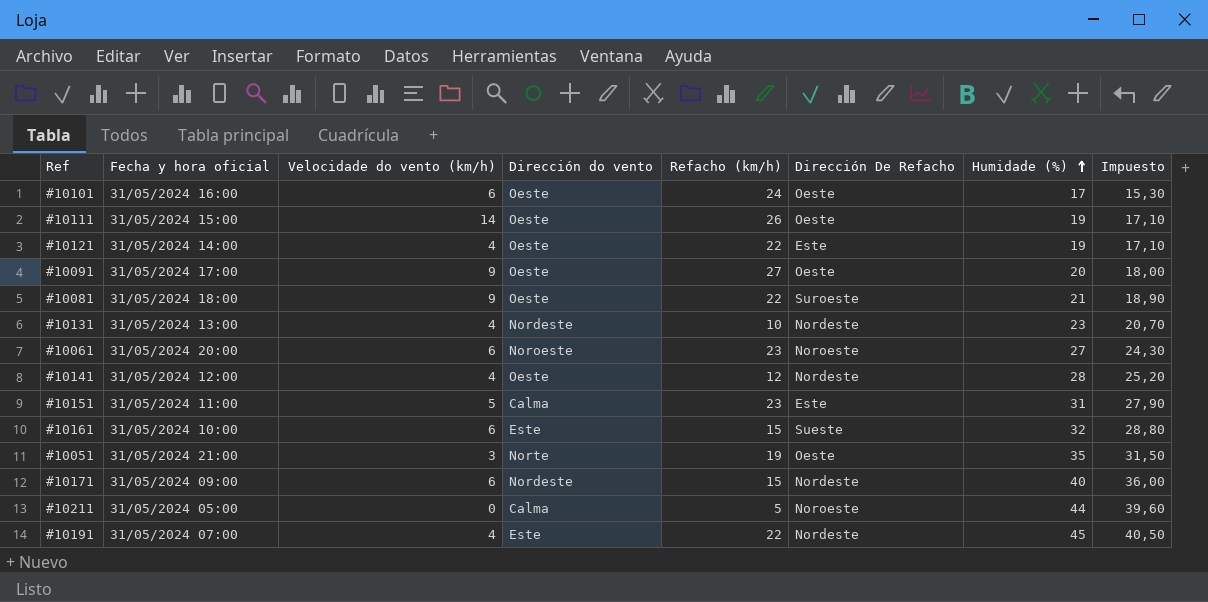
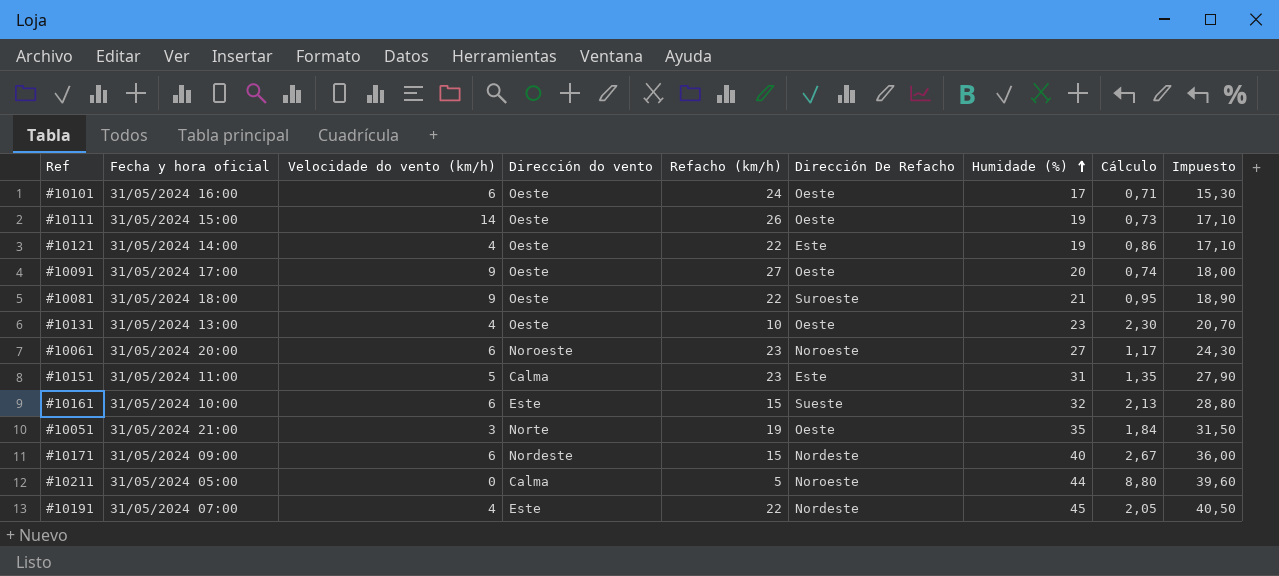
column Cálculo | formula: none -> [Humidade (%)] / [Refacho (km/h)]
row #10141: 31/05/2024 12:00 | 4 | Oeste | 12 | Nordeste | 28 | 25,20 -> none
#10131 | Dirección do vento: Nordeste -> Oeste
#10131 | Dirección De Refacho: Nordeste -> Oeste

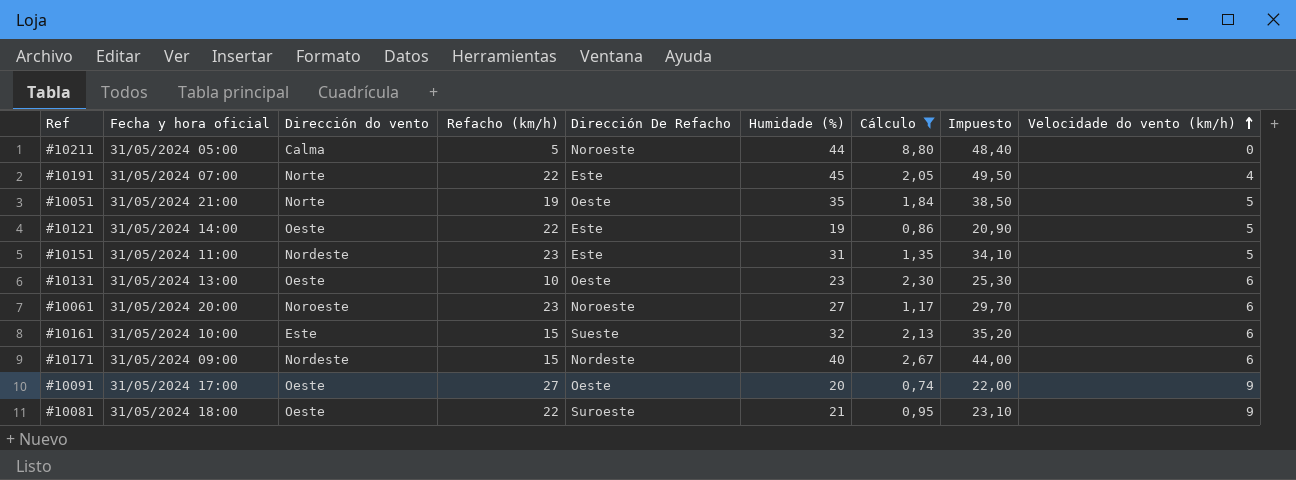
filter: none -> Cálculo >= 0,74
row order: Humidade (%) ascending -> Velocidade do vento (km/h) ascending
column Impuesto | formula: [Humidade (%)] * 0,9 -> [Humidade (%)] * 1,1
column Velocidade do vento (km/h) | position: 3 -> 9
#10191 | Dirección do vento: Este -> Norte
#10191 | Dirección De Refacho: Nordeste -> Este
#10051 | Velocidade do vento (km/h): 3 -> 5
#10121 | Velocidade do vento (km/h): 4 -> 5
#10151 | Dirección do vento: Calma -> Nordeste
#10131 | Velocidade do vento (km/h): 4 -> 6

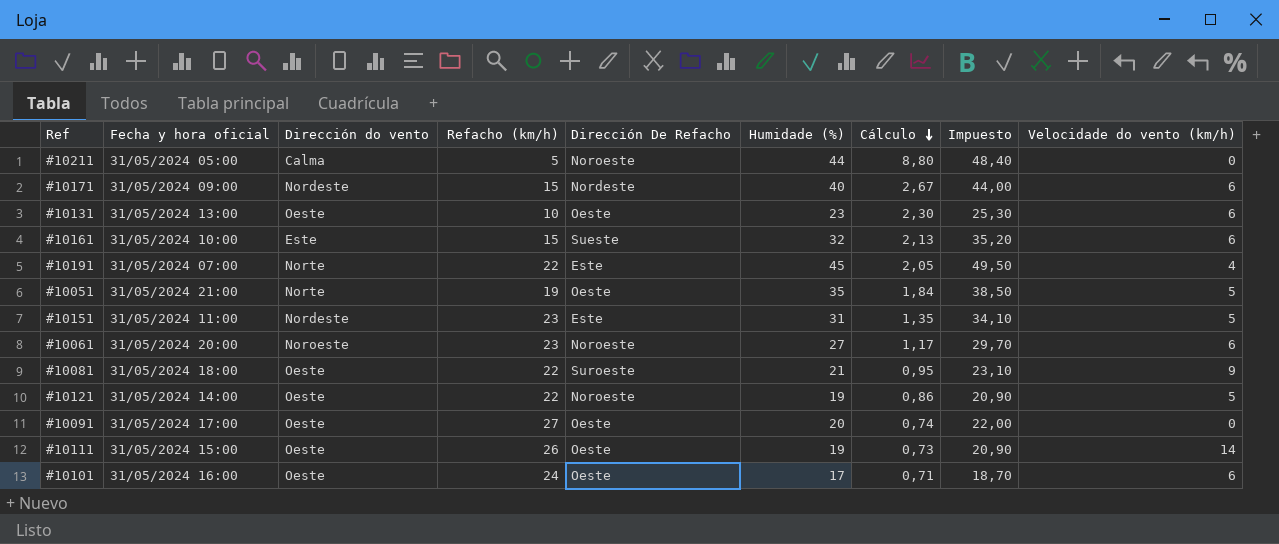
filter: Cálculo >= 0,74 -> none
row order: Velocidade do vento (km/h) ascending -> Cálculo descending
#10121 | Dirección De Refacho: Este -> Noroeste
#10091 | Velocidade do vento (km/h): 9 -> 0

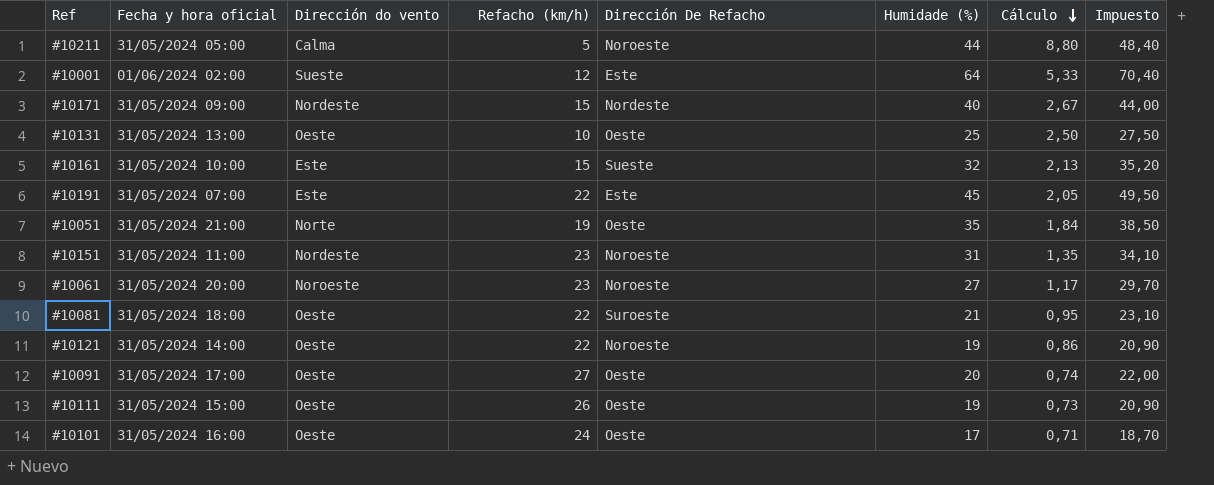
column Velocidade do vento (km/h) | position: 9 -> none
row #10001: none -> 01/06/2024 02:00 | Sueste | 12 | Este | 64 | 5,33 | 70,40
#10131 | Humidade (%): 23 -> 25
#10131 | Cálculo: 2,30 -> 2,50
#10131 | Impuesto: 25,30 -> 27,50
#10191 | Dirección do vento: Norte -> Este
#10151 | Dirección De Refacho: Este -> Noroeste

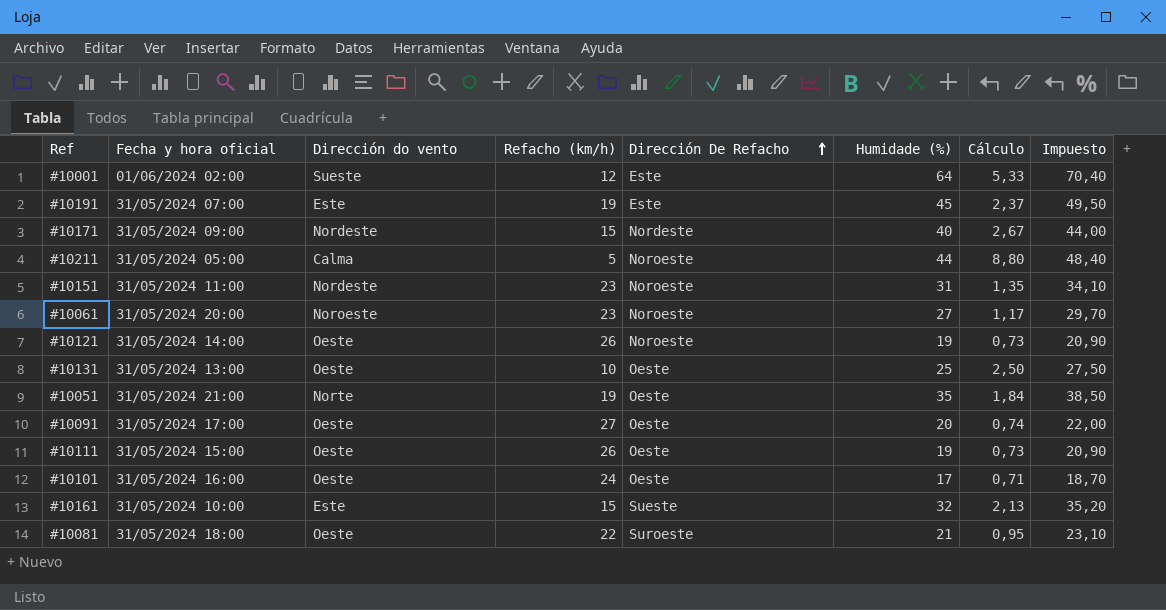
row order: Cálculo descending -> Dirección De Refacho ascending
#10191 | Refacho (km/h): 22 -> 19
#10191 | Cálculo: 2,05 -> 2,37
#10121 | Refacho (km/h): 22 -> 26
#10121 | Cálculo: 0,86 -> 0,73

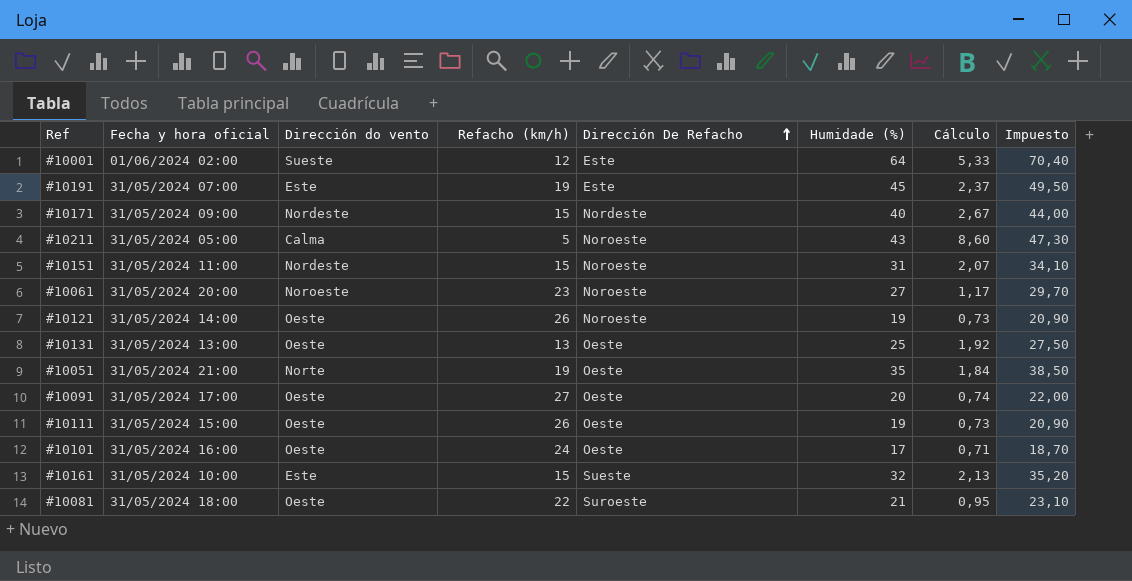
#10211 | Humidade (%): 44 -> 43
#10211 | Cálculo: 8,80 -> 8,60
#10211 | Impuesto: 48,40 -> 47,30
#10151 | Refacho (km/h): 23 -> 15
#10151 | Cálculo: 1,35 -> 2,07
#10131 | Refacho (km/h): 10 -> 13
#10131 | Cálculo: 2,50 -> 1,92

